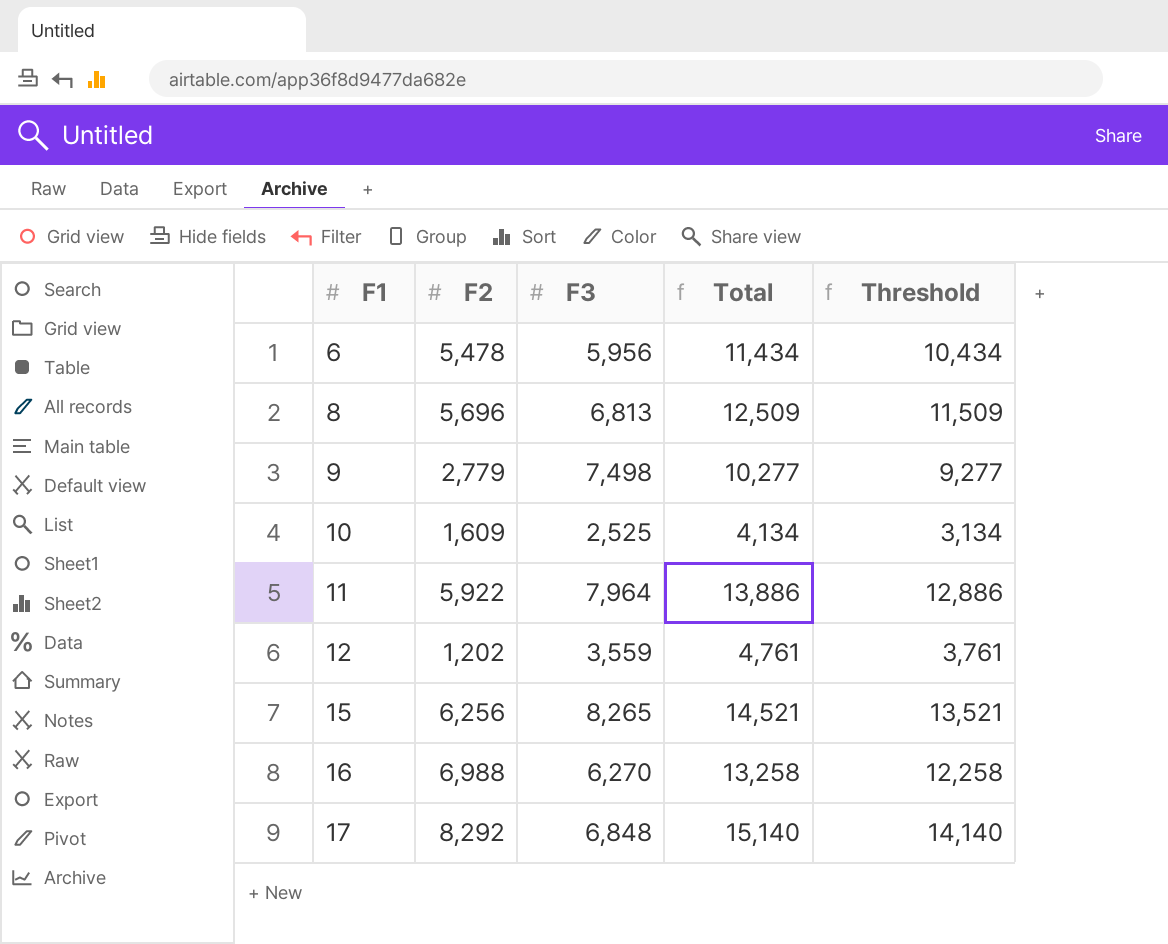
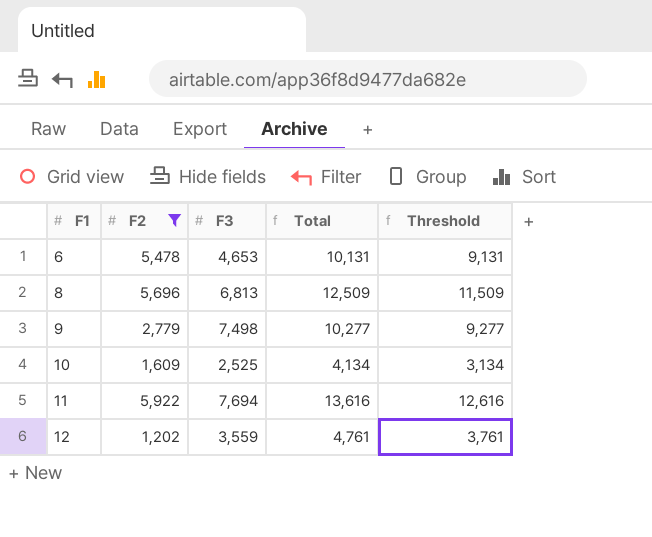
filter: none -> F2 <= 5,922
6 | F3: 5,956 -> 4,653
6 | Total: 11,434 -> 10,131
6 | Threshold: 10,434 -> 9,131
11 | F3: 7,964 -> 7,694
11 | Total: 13,886 -> 13,616
11 | Threshold: 12,886 -> 12,616

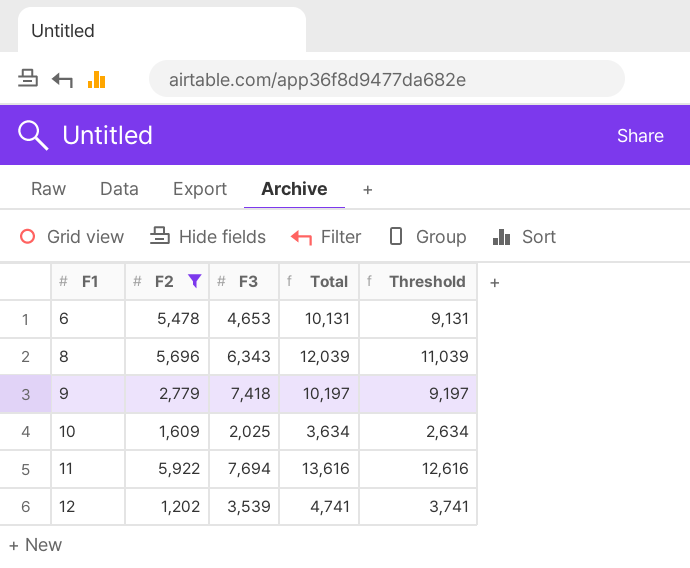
8 | F3: 6,813 -> 6,343
8 | Total: 12,509 -> 12,039
8 | Threshold: 11,509 -> 11,039
9 | F3: 7,498 -> 7,418
9 | Total: 10,277 -> 10,197
9 | Threshold: 9,277 -> 9,197
10 | F3: 2,525 -> 2,025
10 | Total: 4,134 -> 3,634
10 | Threshold: 3,134 -> 2,634
12 | F3: 3,559 -> 3,539
12 | Total: 4,761 -> 4,741
12 | Threshold: 3,761 -> 3,741

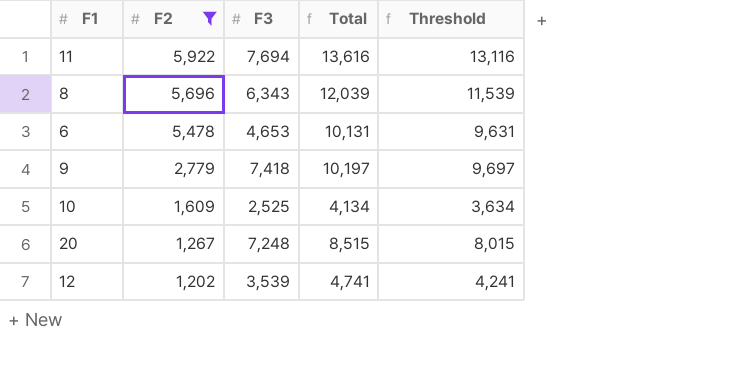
row order: F1 ascending -> F2 descending
column Threshold | formula: [Total] - 1000 -> [Total] - 500
10 | F3: 2,025 -> 2,525
10 | Total: 3,634 -> 4,134
row 20: none -> 1,267 | 7,248 | 8,515 | 8,015

